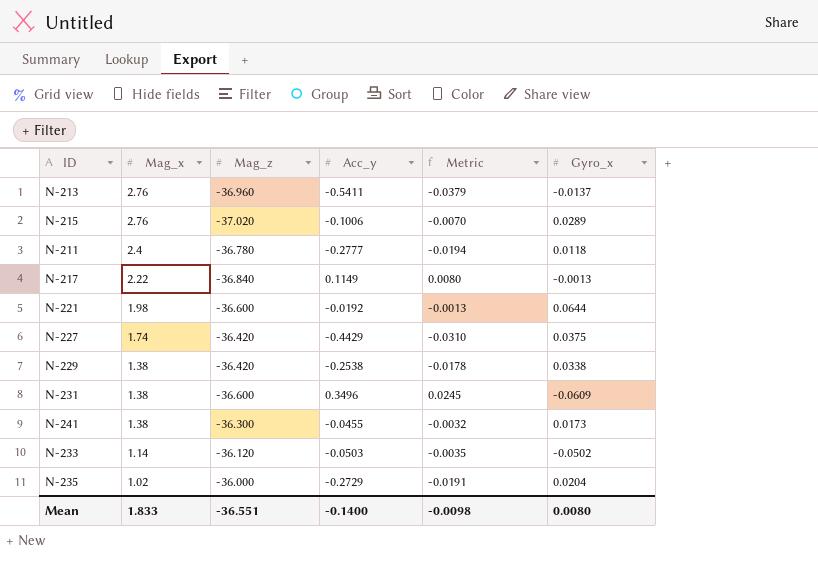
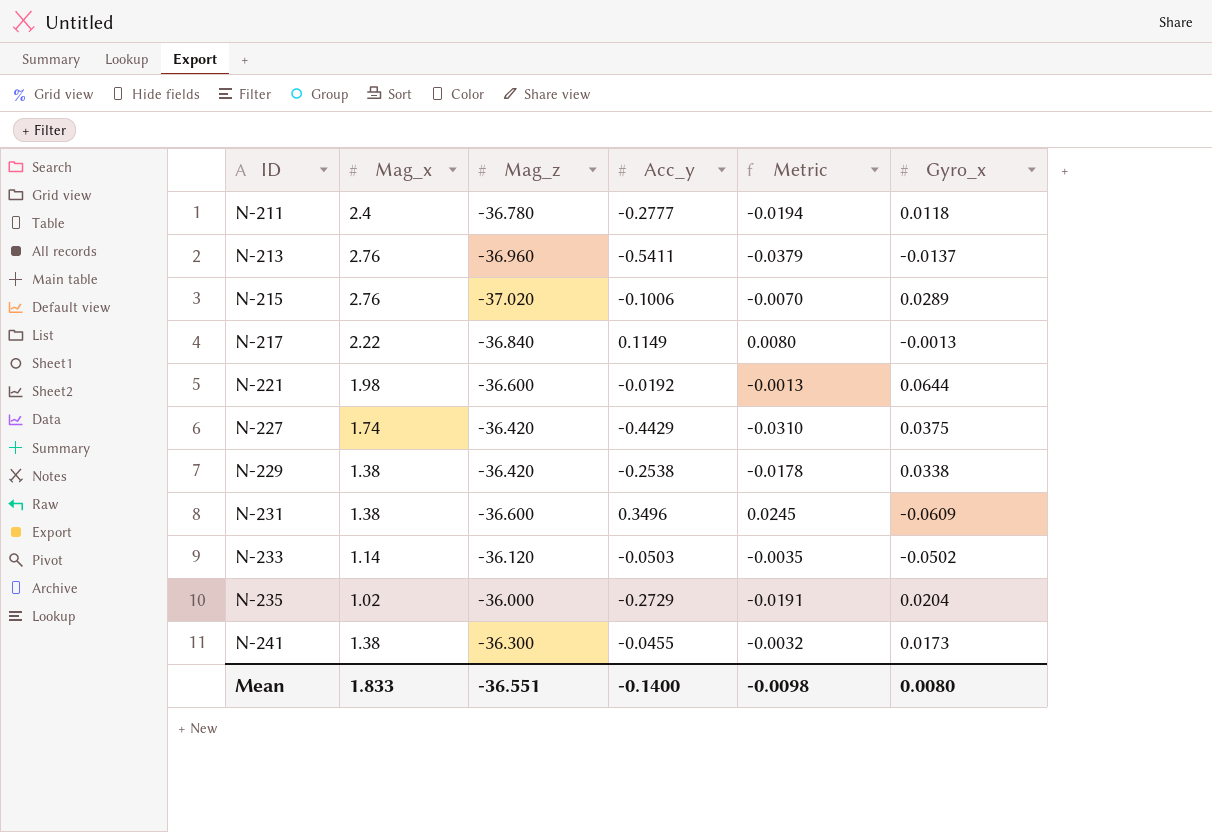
row order: Mag_x descending -> ID ascending

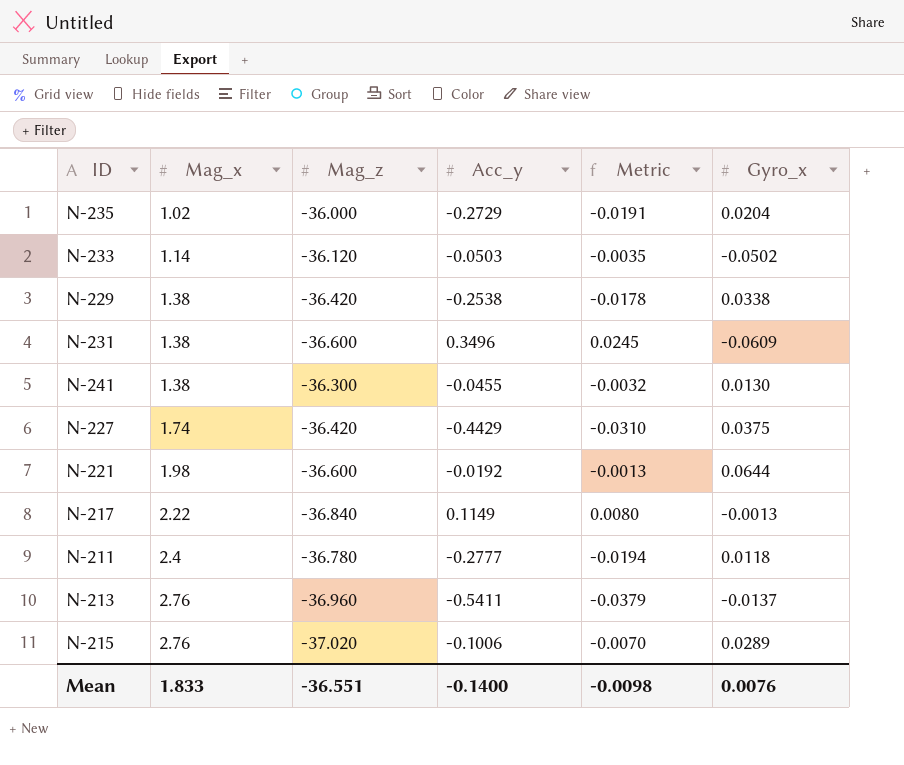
row order: ID ascending -> Mag_x ascending
N-241 | Gyro_x: 0.0173 -> 0.0130
Mean | Gyro_x: 0.0080 -> 0.0076

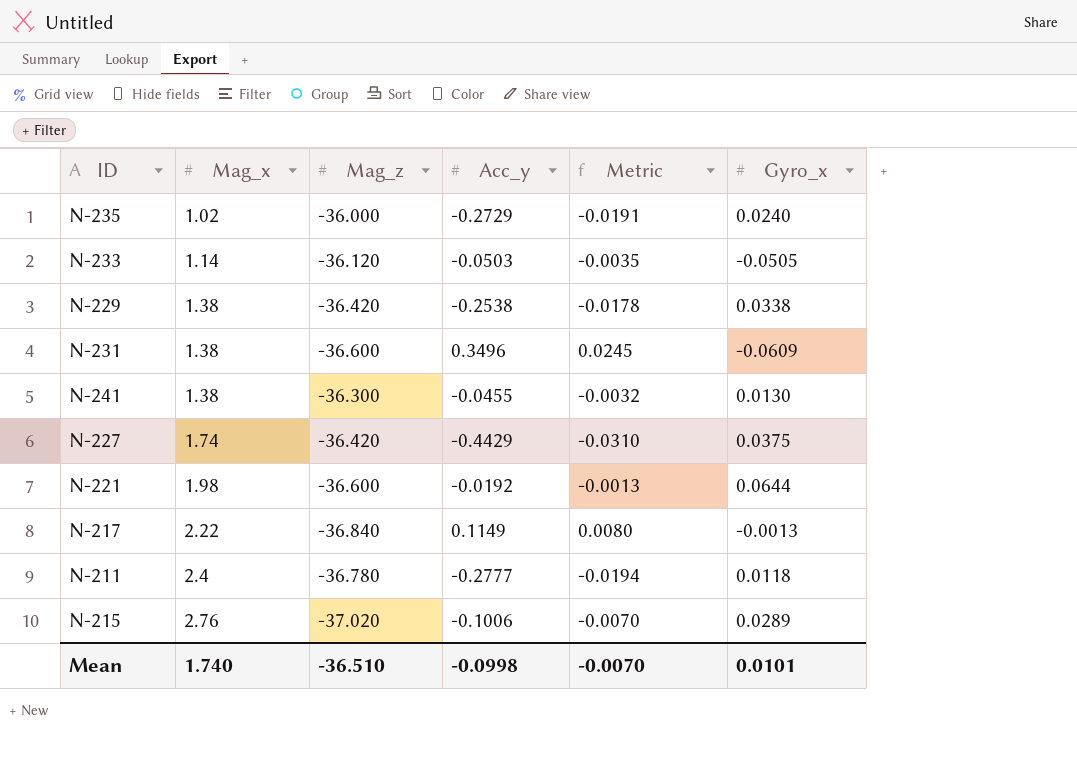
row N-213: 2.76 | -36.960 | -0.5411 | -0.0379 | -0.0137 -> none
N-235 | Gyro_x: 0.0204 -> 0.0240
N-233 | Gyro_x: -0.0502 -> -0.0505
Mean | Mag_x: 1.833 -> 1.740
Mean | Mag_z: -36.551 -> -36.510
Mean | Acc_y: -0.1400 -> -0.0998
Mean | Metric: -0.0098 -> -0.0070
Mean | Gyro_x: 0.0076 -> 0.0101

